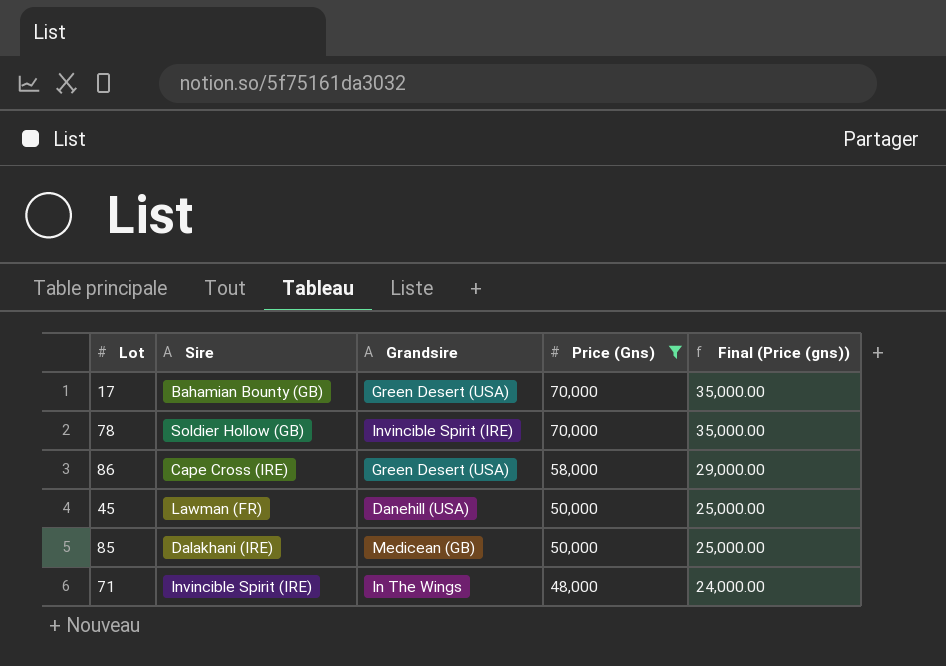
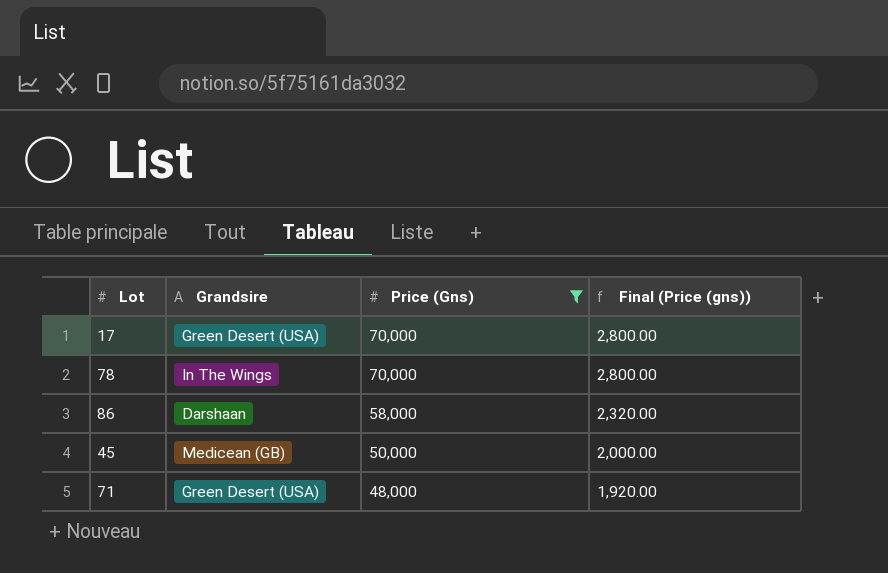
column Sire | position: 2 -> none
column Final (Price (gns)) | formula: [Price (Gns)] * 0.5 -> [Price (Gns)] * 0.04
row 85: Dalakhani (IRE) | Medicean (GB) | 50,000 | 25,000.00 -> none
78 | Grandsire: Invincible Spirit (IRE) -> In The Wings
86 | Grandsire: Green Desert (USA) -> Darshaan
45 | Grandsire: Danehill (USA) -> Medicean (GB)
71 | Grandsire: In The Wings -> Green Desert (USA)

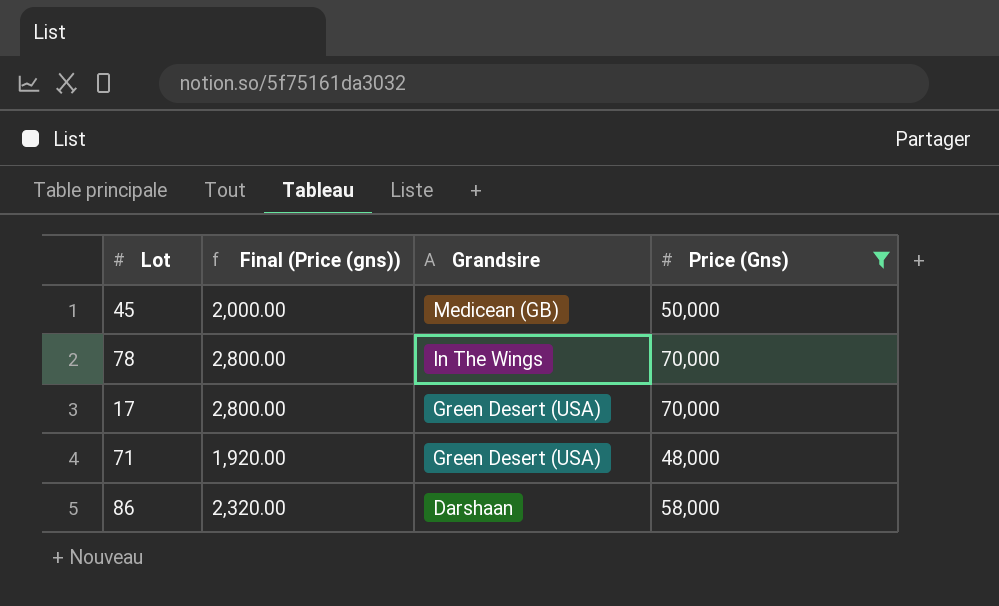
row order: Price (Gns) descending -> Grandsire descending
column Final (Price (gns)) | position: 4 -> 2

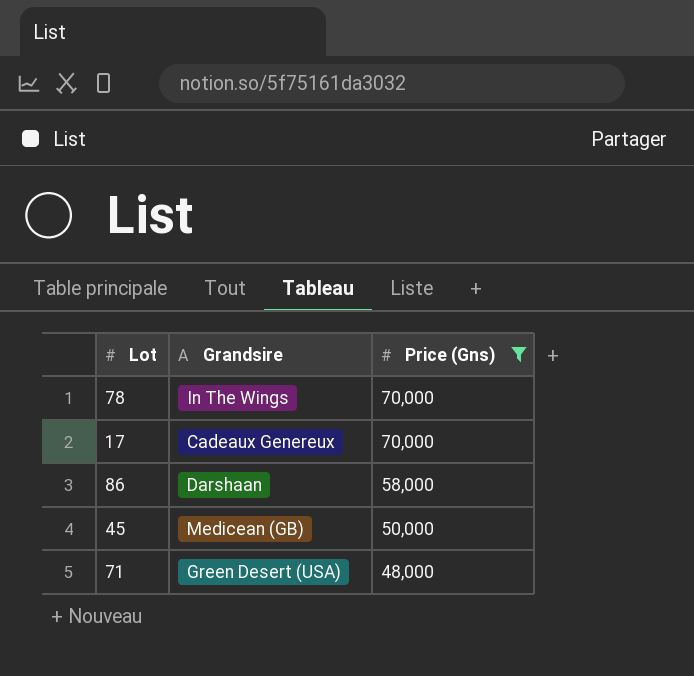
row order: Grandsire descending -> Price (Gns) descending
column Final (Price (gns)) | formula: [Price (Gns)] * 0.04 -> none
17 | Grandsire: Green Desert (USA) -> Cadeaux Genereux

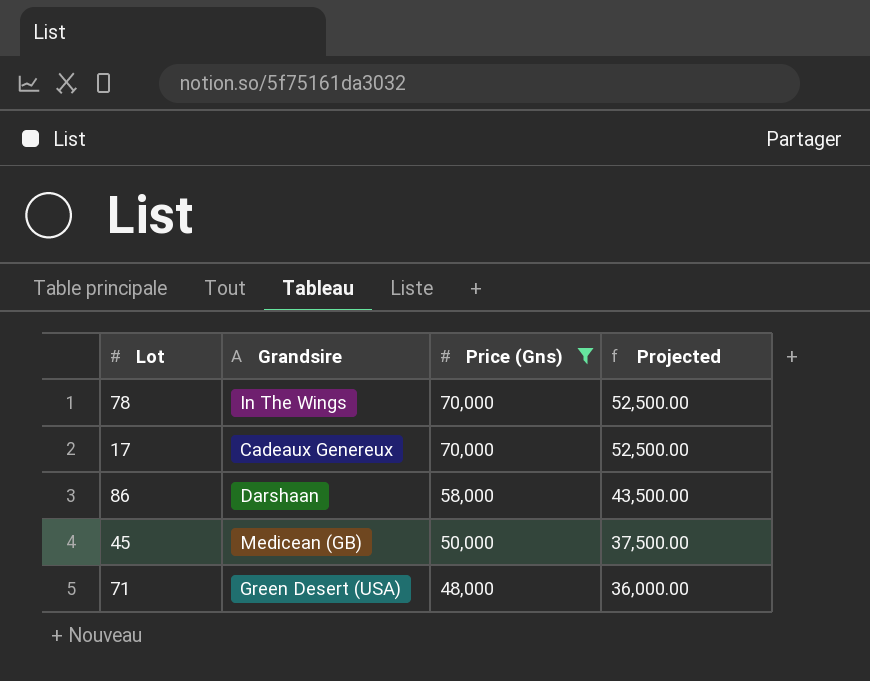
column Projected | formula: none -> [Price (Gns)] * 0.75

